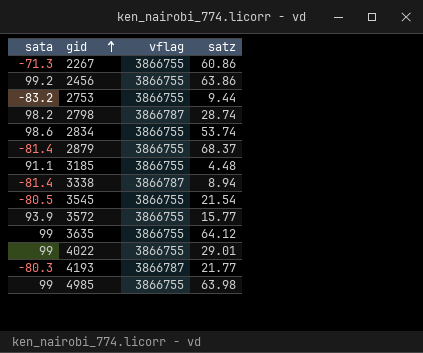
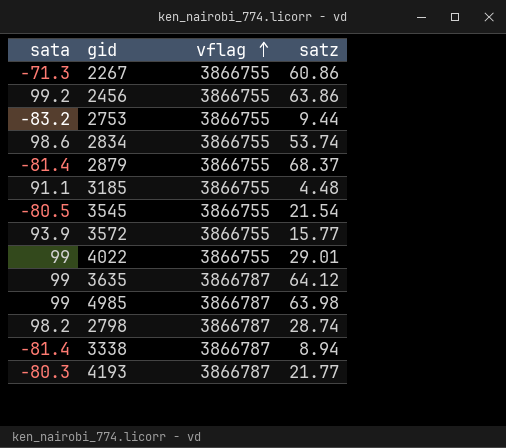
row order: gid ascending -> vflag ascending
3635 | vflag: 3866755 -> 3866787
4985 | vflag: 3866755 -> 3866787

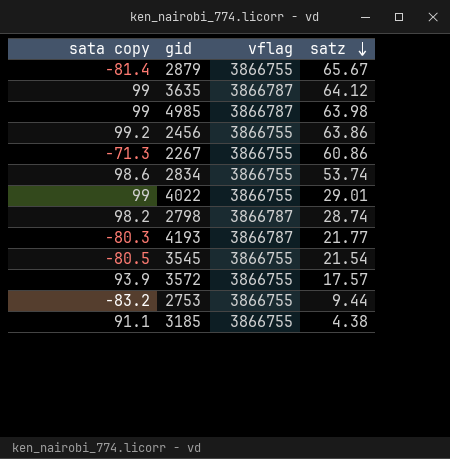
row order: vflag ascending -> satz descending
column name: sata -> sata copy
row 3338: -81.4 | 3866787 | 8.94 -> none
2879 | satz: 68.37 -> 65.67
3572 | satz: 15.77 -> 17.57
3185 | satz: 4.48 -> 4.38

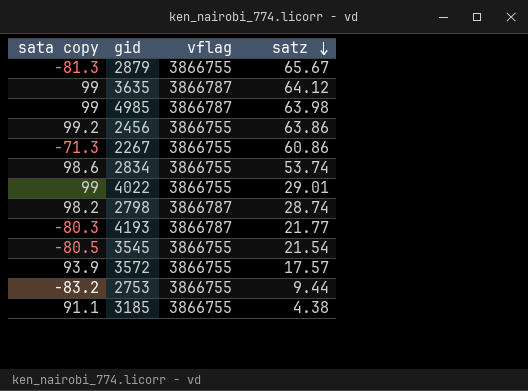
2879 | sata copy: -81.4 -> -81.3

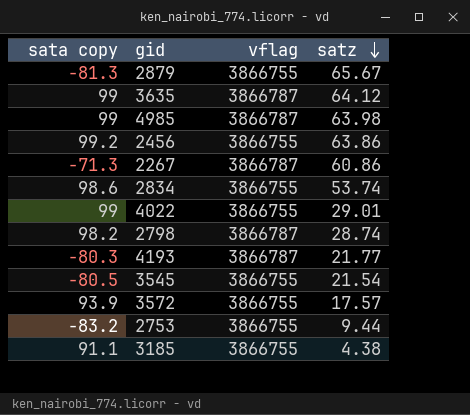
2267 | vflag: 3866755 -> 3866787

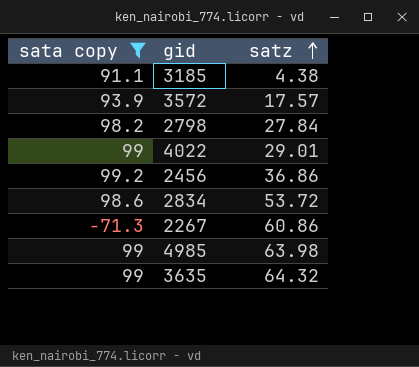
filter: none -> sata copy >= -71.3
row order: satz descending -> satz ascending
column vflag | position: 3 -> none
2798 | satz: 28.74 -> 27.84
2456 | satz: 63.86 -> 36.86
2834 | satz: 53.74 -> 53.72
3635 | satz: 64.12 -> 64.32

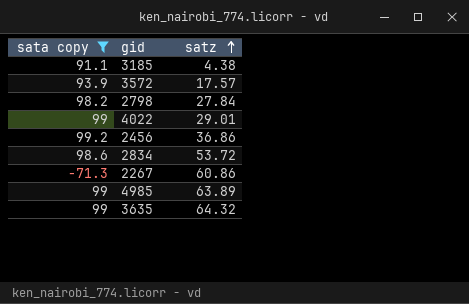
4985 | satz: 63.98 -> 63.89

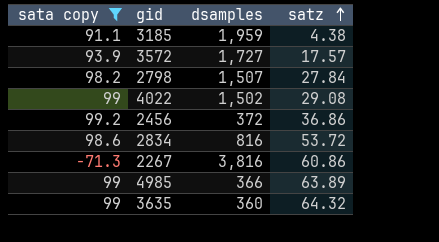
column dsamples | position: none -> 3
4022 | satz: 29.01 -> 29.08

